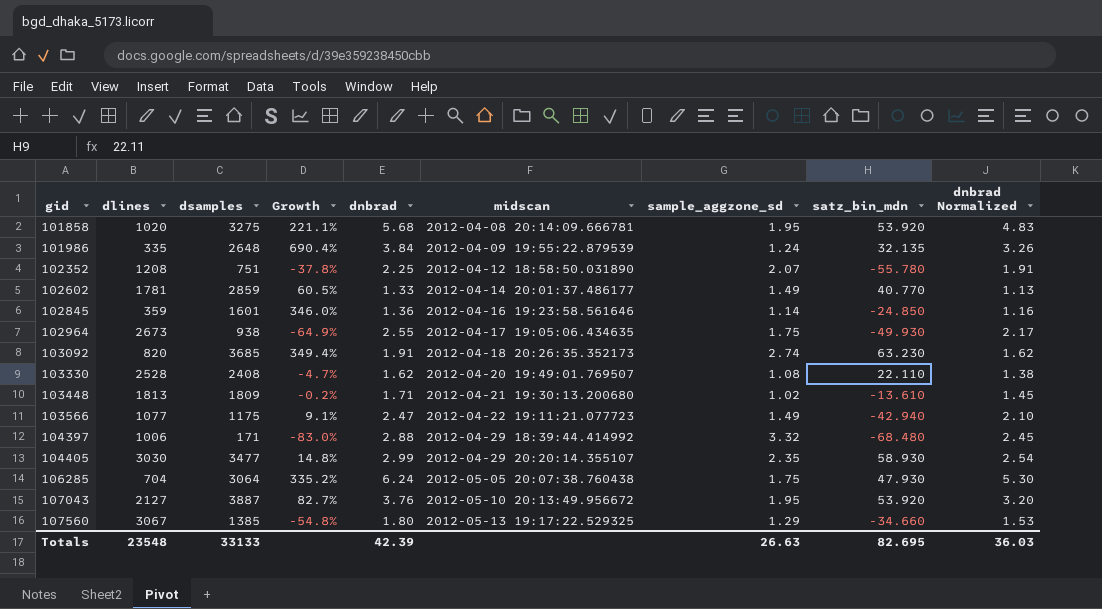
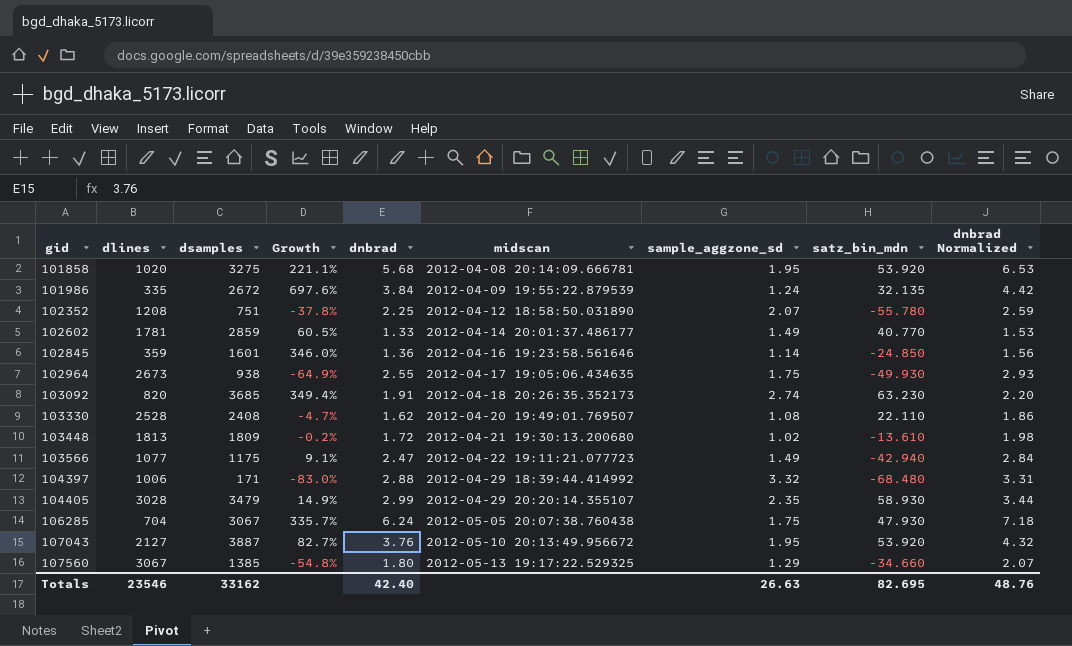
column dnbrad Normalized | formula: [dnbrad] * 0.85 -> [dnbrad] * 1.15
101986 | dsamples: 2648 -> 2672
101986 | Growth: 690.4% -> 697.6%
103448 | dnbrad: 1.71 -> 1.72
104405 | dlines: 3030 -> 3028
104405 | dsamples: 3477 -> 3479
104405 | Growth: 14.8% -> 14.9%
106285 | dsamples: 3064 -> 3067
106285 | Growth: 335.2% -> 335.7%
Totals | dlines: 23548 -> 23546
Totals | dsamples: 33133 -> 33162
Totals | dnbrad: 42.39 -> 42.40
Totals | dnbrad Normalized: 36.03 -> 48.76

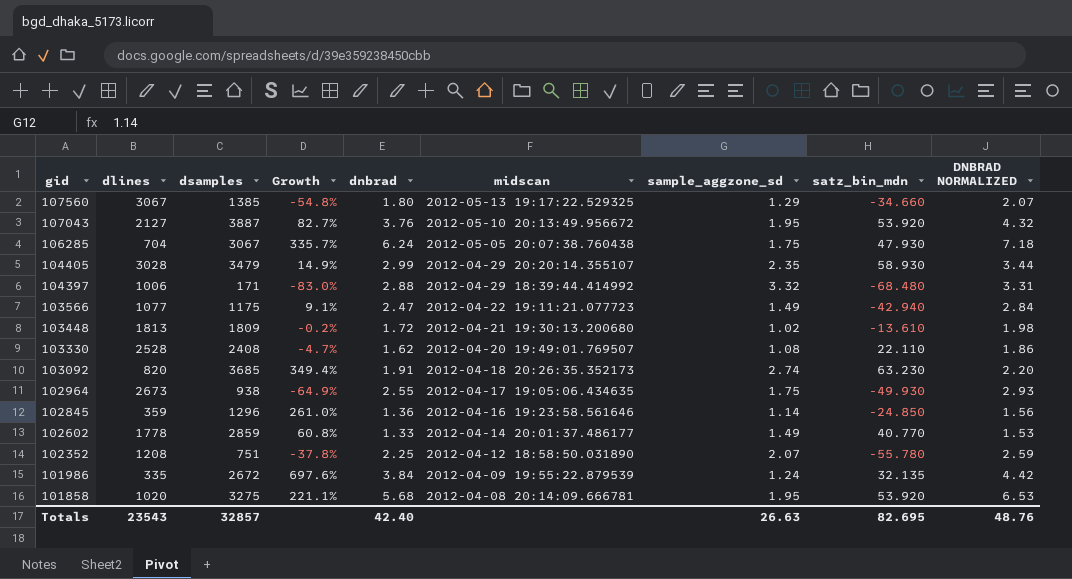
row order: gid ascending -> gid descending
column name: dnbrad Normalized -> DNBRAD NORMALIZED
102845 | dsamples: 1601 -> 1296
102845 | Growth: 346.0% -> 261.0%
102602 | dlines: 1781 -> 1778
102602 | Growth: 60.5% -> 60.8%
Totals | dlines: 23546 -> 23543
Totals | dsamples: 33162 -> 32857

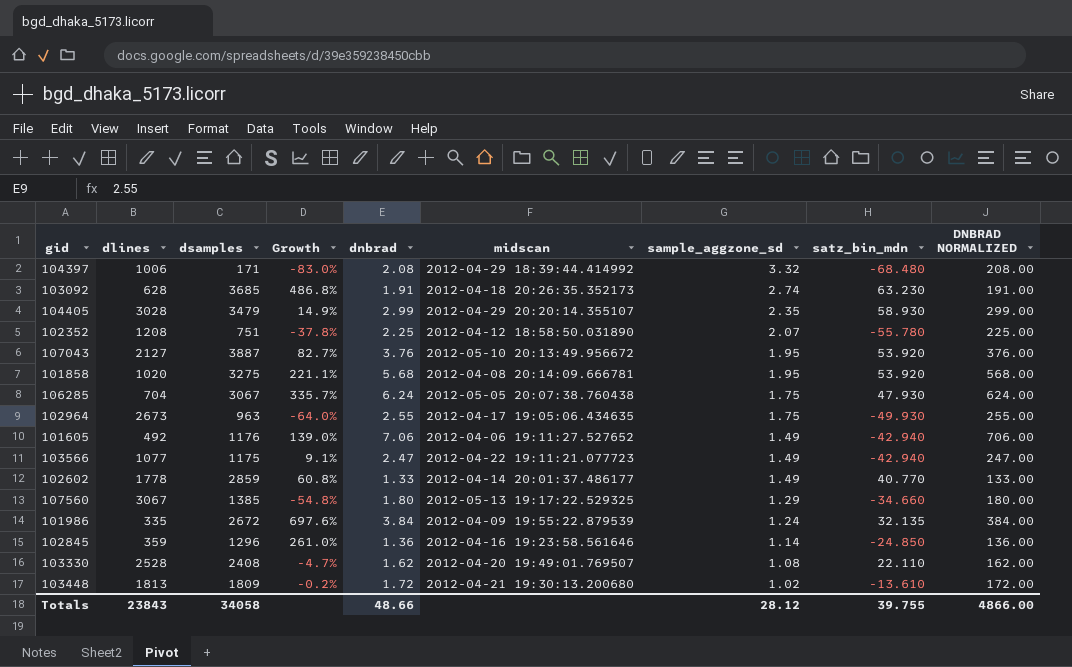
row order: gid descending -> sample_aggzone_sd descending
column DNBRAD NORMALIZED | formula: [dnbrad] * 1.15 -> [dnbrad] * 100
104397 | dnbrad: 2.88 -> 2.08
103092 | dlines: 820 -> 628
103092 | Growth: 349.4% -> 486.8%
102964 | dsamples: 938 -> 963
102964 | Growth: -64.9% -> -64.0%
row 101605: none -> 492 | 1176 | 139.0% | 7.06 | 2012-04-06 19:11:27.527652 | 1.49 | -42.940 | 706.00
Totals | dlines: 23543 -> 23843
Totals | dsamples: 32857 -> 34058
Totals | dnbrad: 42.40 -> 48.66
Totals | sample_aggzone_sd: 26.63 -> 28.12
Totals | satz_bin_mdn: 82.695 -> 39.755
Totals | DNBRAD NORMALIZED: 48.76 -> 4866.00

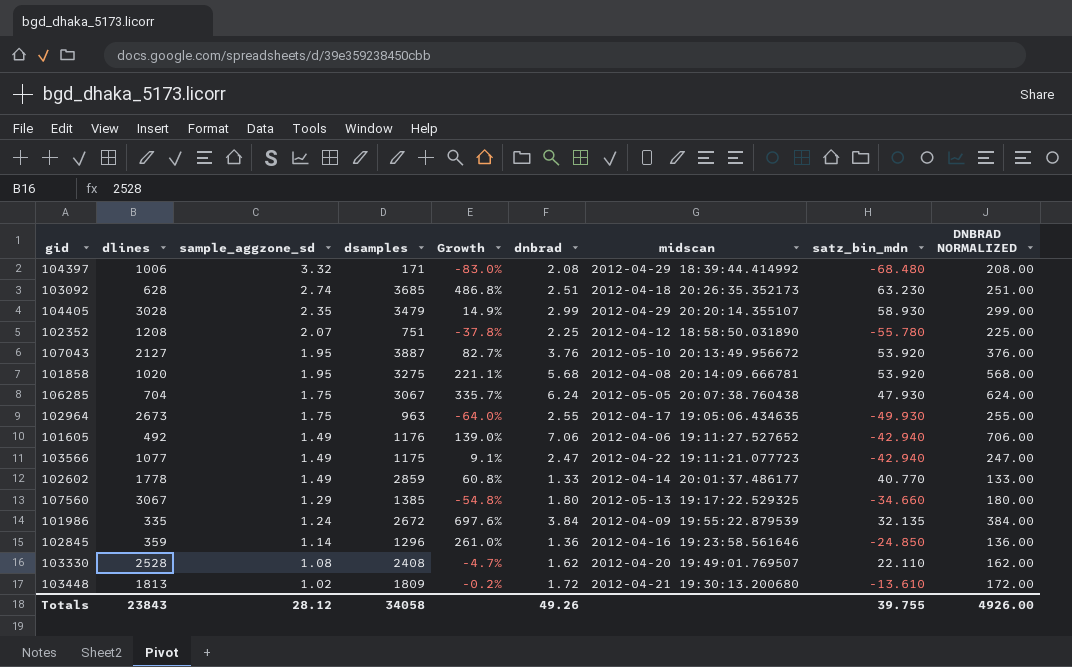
column sample_aggzone_sd | position: 7 -> 3
103092 | dnbrad: 1.91 -> 2.51
103092 | DNBRAD NORMALIZED: 191.00 -> 251.00
Totals | dnbrad: 48.66 -> 49.26
Totals | DNBRAD NORMALIZED: 4866.00 -> 4926.00

